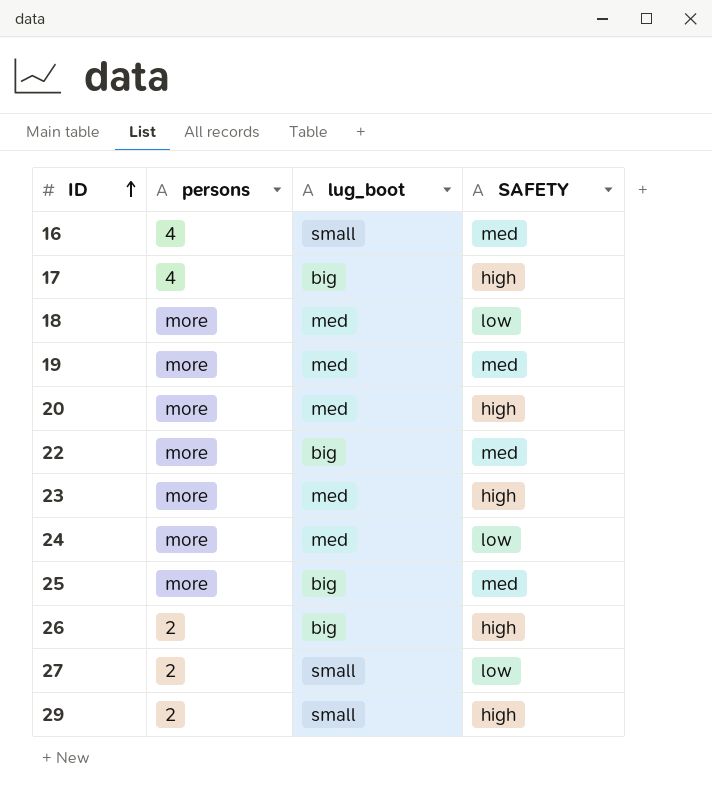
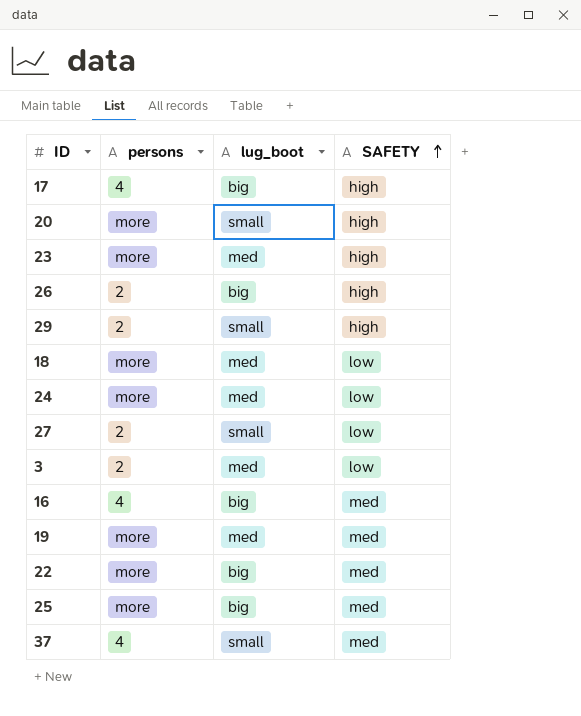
row order: ID ascending -> SAFETY ascending
20 | lug_boot: med -> small
row 3: none -> 2 | med | low
16 | lug_boot: small -> big
row 37: none -> 4 | small | med

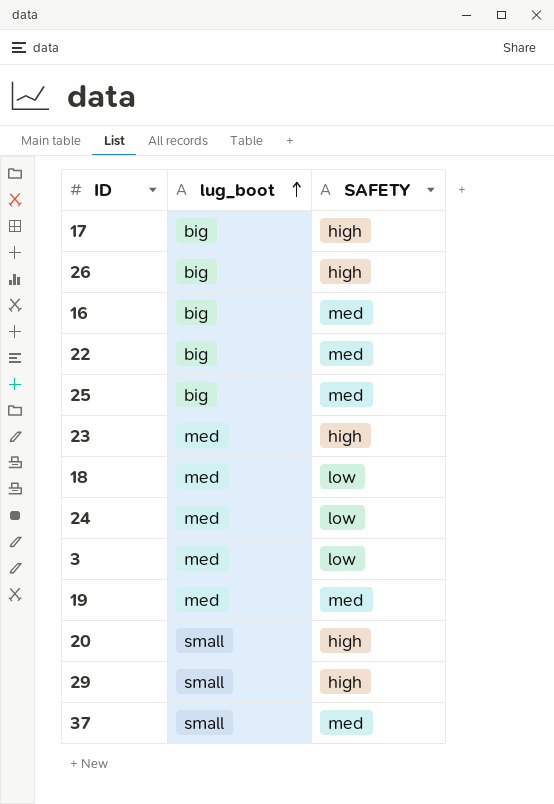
row order: SAFETY ascending -> lug_boot ascending
column persons | position: 2 -> none
row 27: 2 | small | low -> none

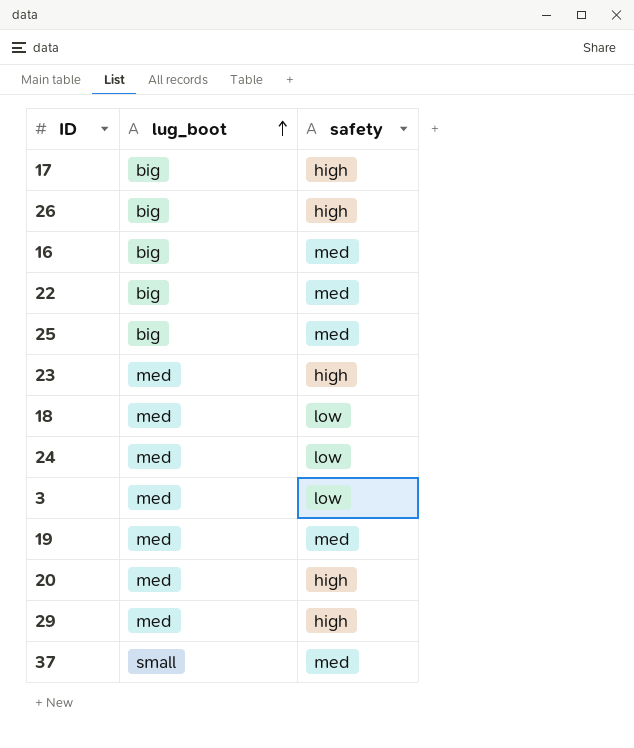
column name: SAFETY -> safety
20 | lug_boot: small -> med
29 | lug_boot: small -> med

